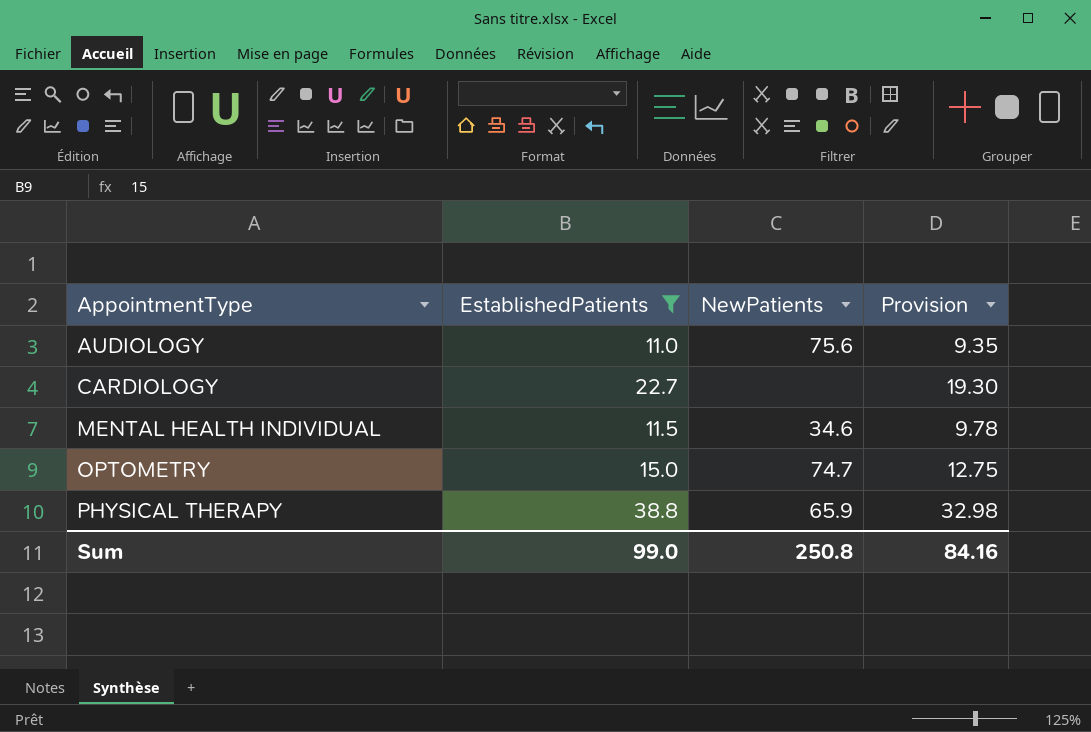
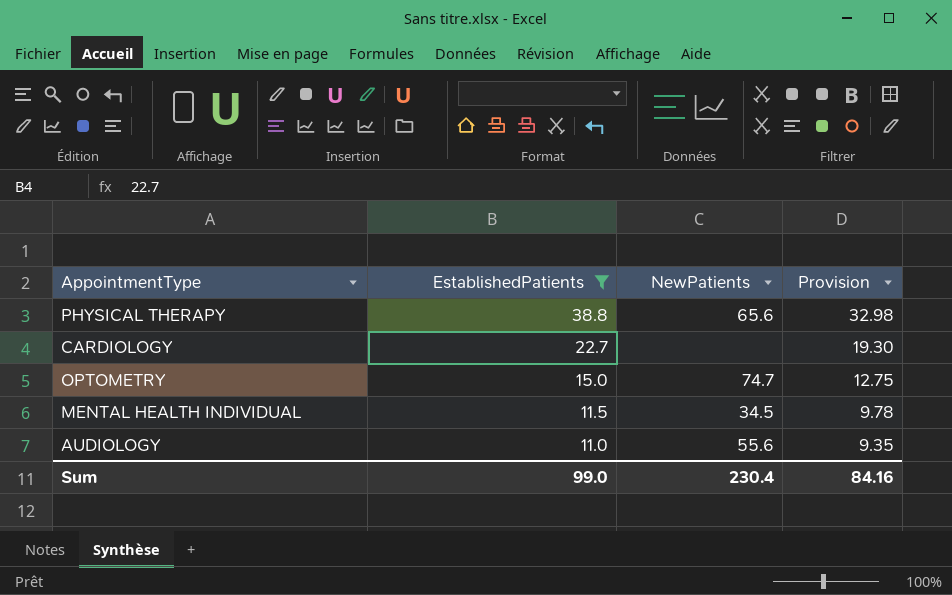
row order: AppointmentType ascending -> EstablishedPatients descending
PHYSICAL THERAPY | NewPatients: 65.9 -> 65.6
MENTAL HEALTH INDIVIDUAL | NewPatients: 34.6 -> 34.5
AUDIOLOGY | NewPatients: 75.6 -> 55.6
Sum | NewPatients: 250.8 -> 230.4

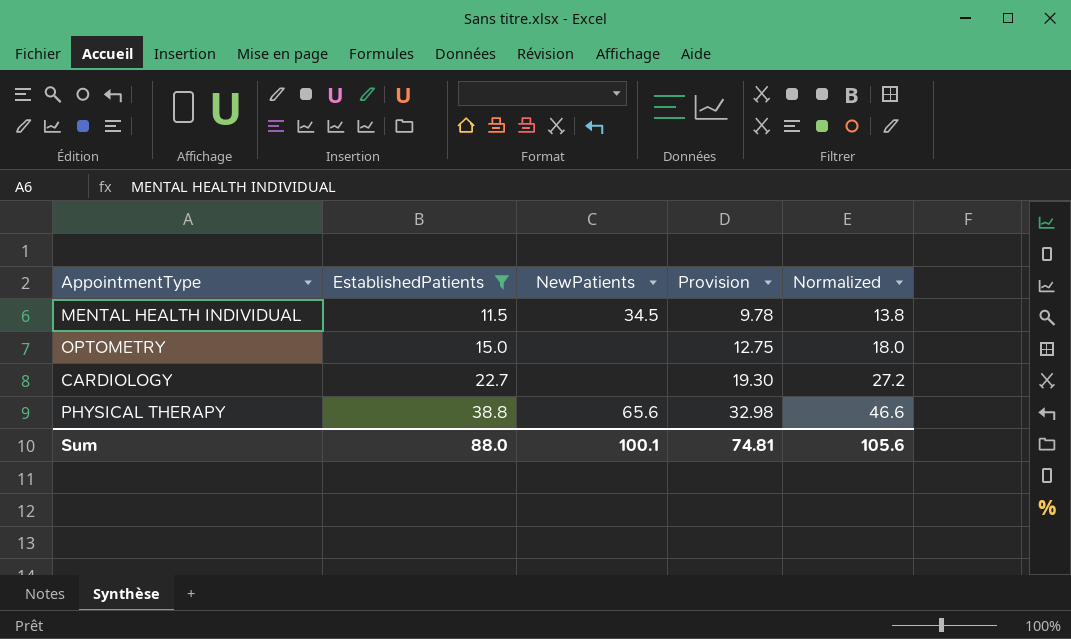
row order: EstablishedPatients descending -> EstablishedPatients ascending
column Normalized | formula: none -> [EstablishedPatients] * 1.2
row AUDIOLOGY: 11.0 | 55.6 | 9.35 -> none
OPTOMETRY | NewPatients: 74.7 -> none
Sum | EstablishedPatients: 99.0 -> 88.0
Sum | NewPatients: 230.4 -> 100.1
Sum | Provision: 84.16 -> 74.81

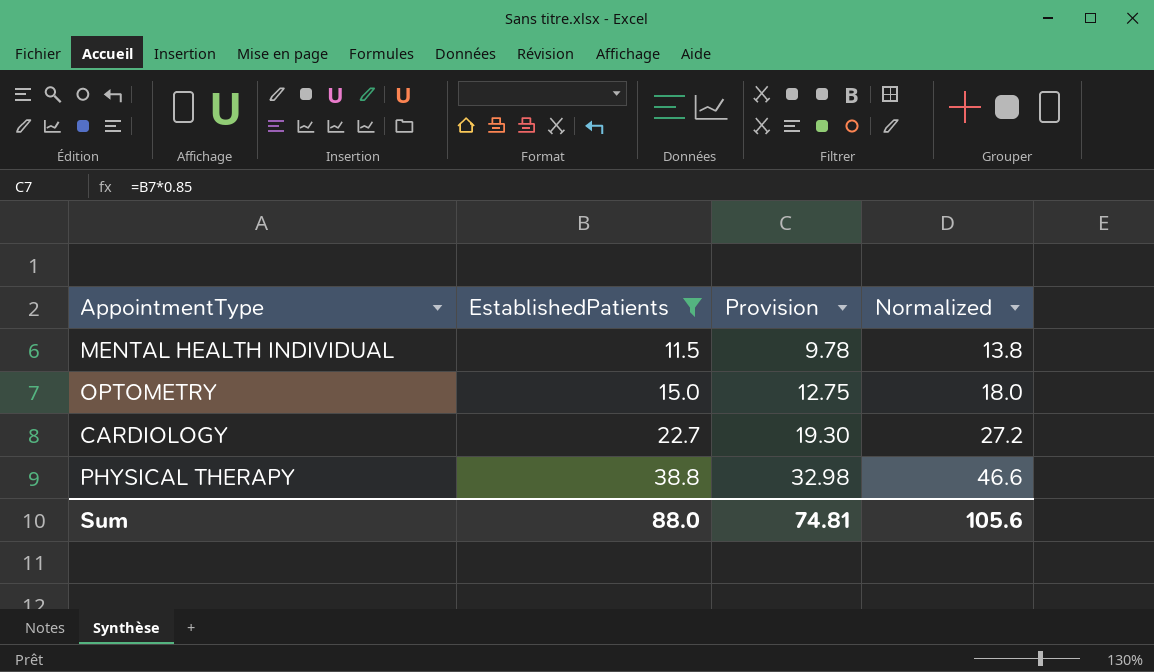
column NewPatients | position: 3 -> none

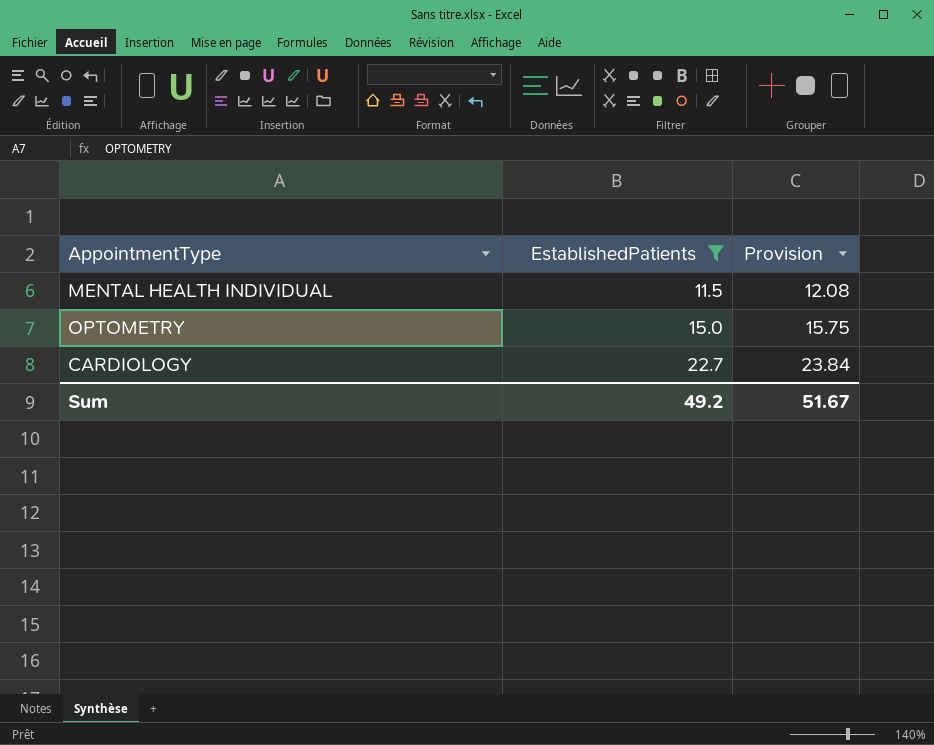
column Normalized | formula: [EstablishedPatients] * 1.2 -> none
column Provision | formula: [EstablishedPatients] * 0.85 -> [EstablishedPatients] * 1.05
row PHYSICAL THERAPY: 38.8 | 32.98 | 46.6 -> none
Sum | EstablishedPatients: 88.0 -> 49.2
Sum | Provision: 74.81 -> 51.67

